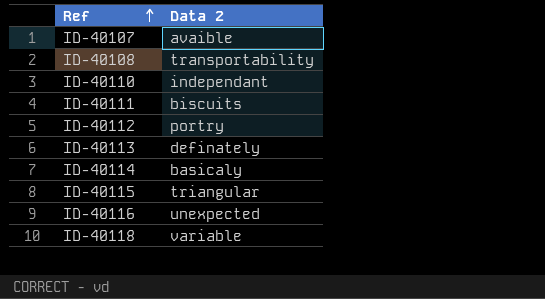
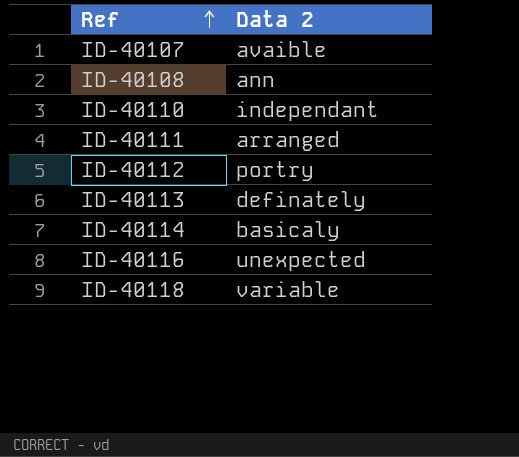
row ID-40115: triangular -> none
ID-40108 | Data 2: transportability -> ann
ID-40111 | Data 2: biscuits -> arranged

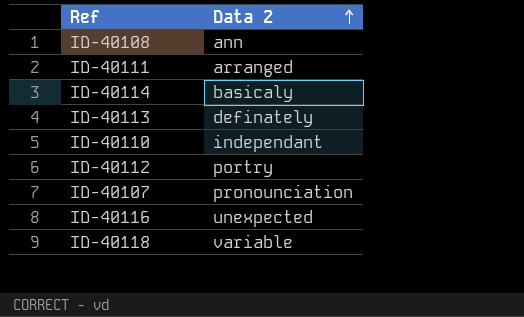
row order: Ref ascending -> Data 2 ascending
ID-40107 | Data 2: avaible -> pronounciation

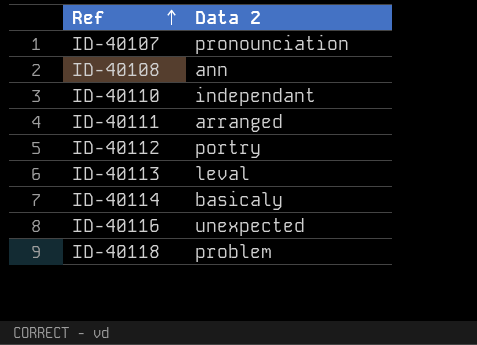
row order: Data 2 ascending -> Ref ascending
ID-40113 | Data 2: definately -> leval
ID-40118 | Data 2: variable -> problem

